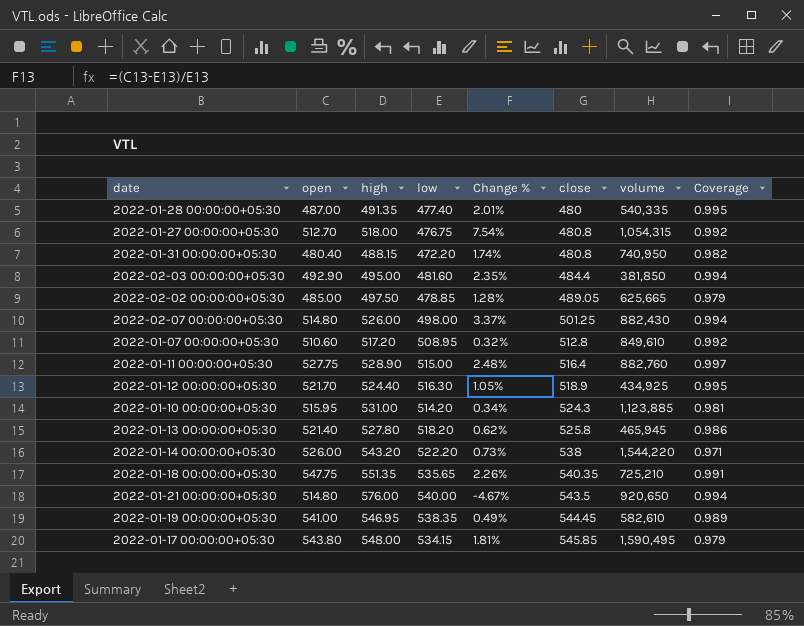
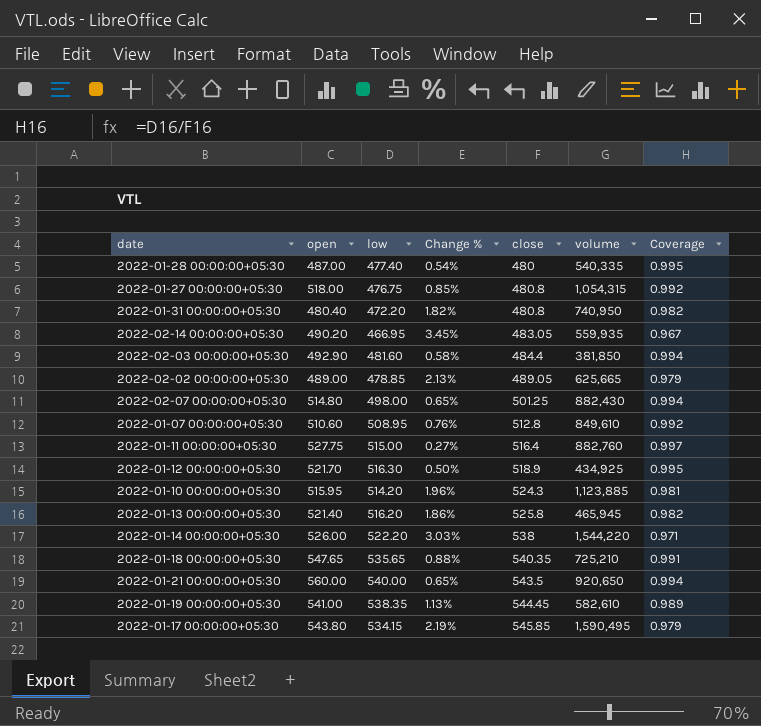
column high | position: 3 -> none
column Change % | formula: ([open] - [low]) / [low] -> ([close] - [low]) / [low]
2022-01-27 00:00:00+05:30 | open: 512.70 -> 518.00
row 2022-02-14 00:00:00+05:30: none -> 490.20 | 466.95 | 3.45% | 483.05 | 559,935 | 0.967
2022-02-02 00:00:00+05:30 | open: 485.00 -> 489.00
2022-01-13 00:00:00+05:30 | low: 518.20 -> 516.20
2022-01-13 00:00:00+05:30 | Coverage: 0.986 -> 0.982
2022-01-18 00:00:00+05:30 | open: 547.75 -> 547.65
2022-01-21 00:00:00+05:30 | open: 514.80 -> 560.00

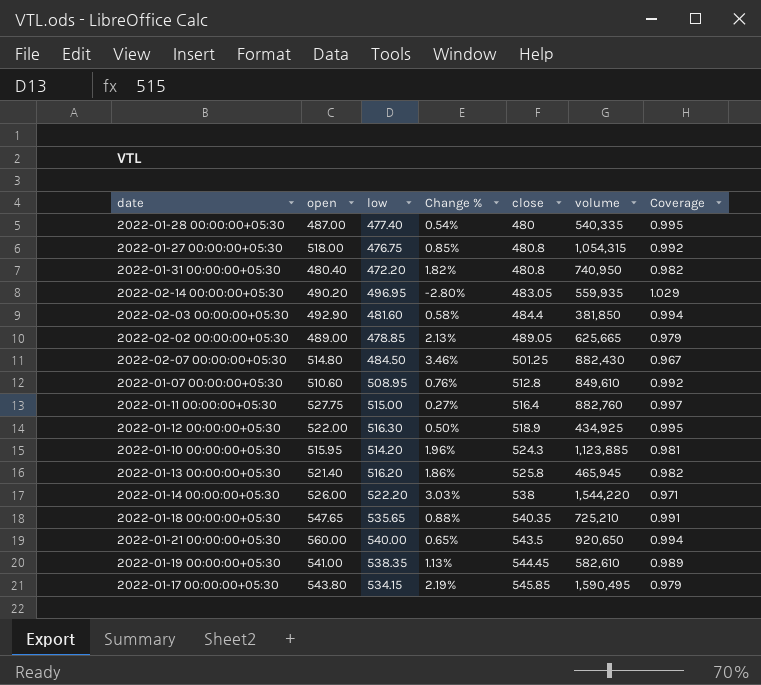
2022-02-14 00:00:00+05:30 | low: 466.95 -> 496.95
2022-02-14 00:00:00+05:30 | Change %: 3.45% -> -2.80%
2022-02-14 00:00:00+05:30 | Coverage: 0.967 -> 1.029
2022-02-07 00:00:00+05:30 | low: 498.00 -> 484.50
2022-02-07 00:00:00+05:30 | Change %: 0.65% -> 3.46%
2022-02-07 00:00:00+05:30 | Coverage: 0.994 -> 0.967
2022-01-12 00:00:00+05:30 | open: 521.70 -> 522.00

